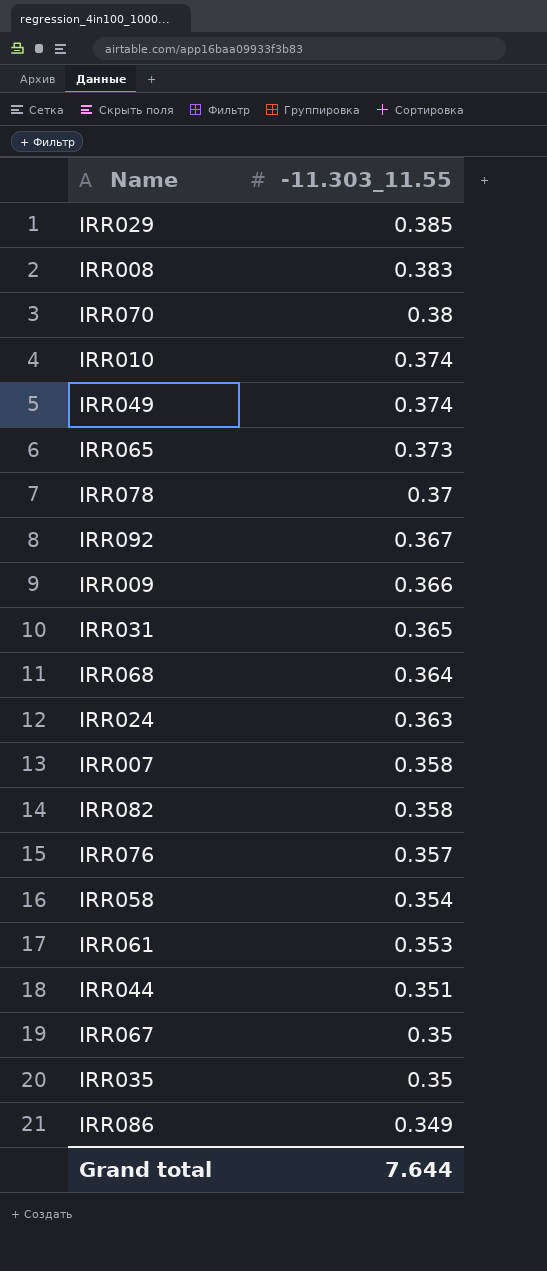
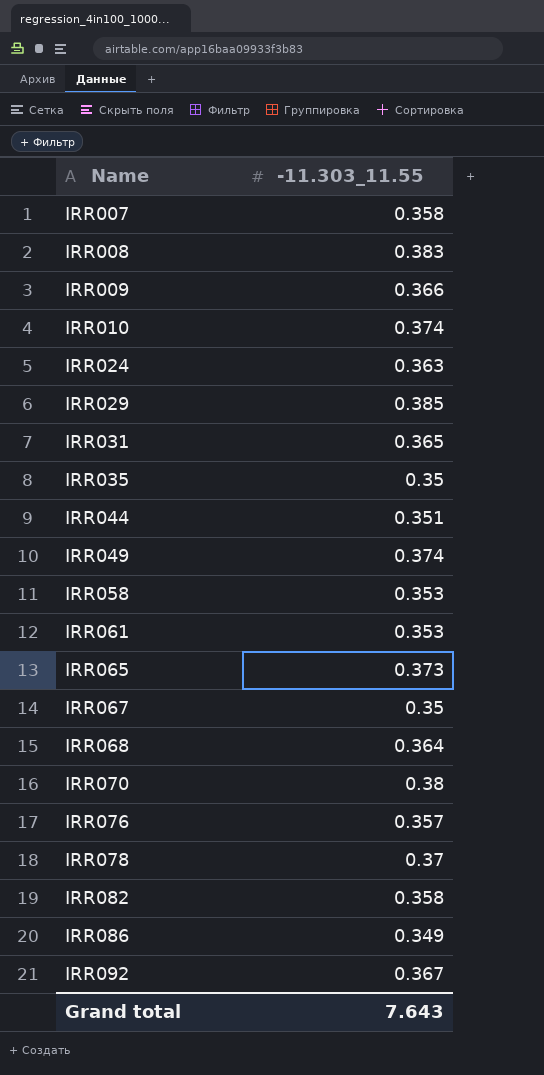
row order: -11.303_11.55 descending -> Name ascending
IRR058 | -11.303_11.55: 0.354 -> 0.353
Grand total | -11.303_11.55: 7.644 -> 7.643

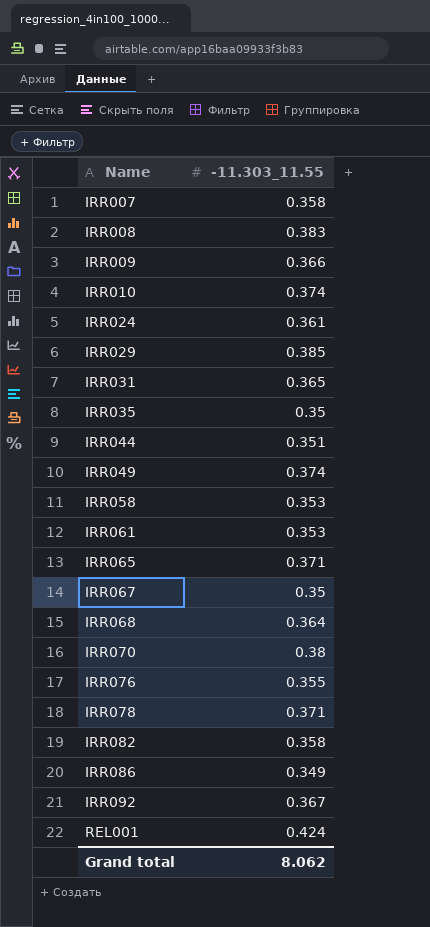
IRR024 | -11.303_11.55: 0.363 -> 0.361
IRR065 | -11.303_11.55: 0.373 -> 0.371
IRR076 | -11.303_11.55: 0.357 -> 0.355
IRR078 | -11.303_11.55: 0.37 -> 0.371
row REL001: none -> 0.424
Grand total | -11.303_11.55: 7.643 -> 8.062

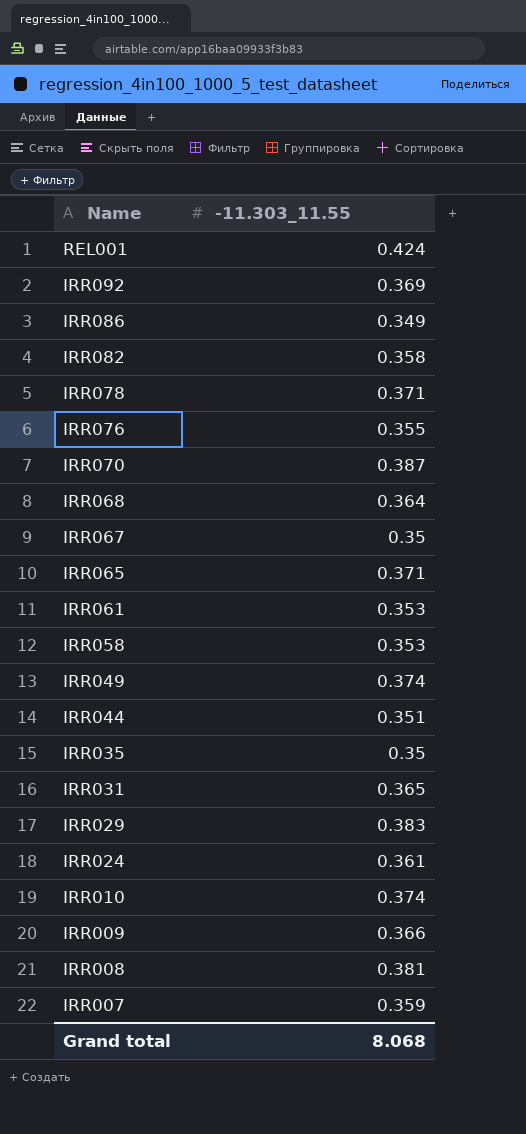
row order: Name ascending -> Name descending
IRR092 | -11.303_11.55: 0.367 -> 0.369
IRR070 | -11.303_11.55: 0.38 -> 0.387
IRR029 | -11.303_11.55: 0.385 -> 0.383
IRR008 | -11.303_11.55: 0.383 -> 0.381
IRR007 | -11.303_11.55: 0.358 -> 0.359
Grand total | -11.303_11.55: 8.062 -> 8.068

